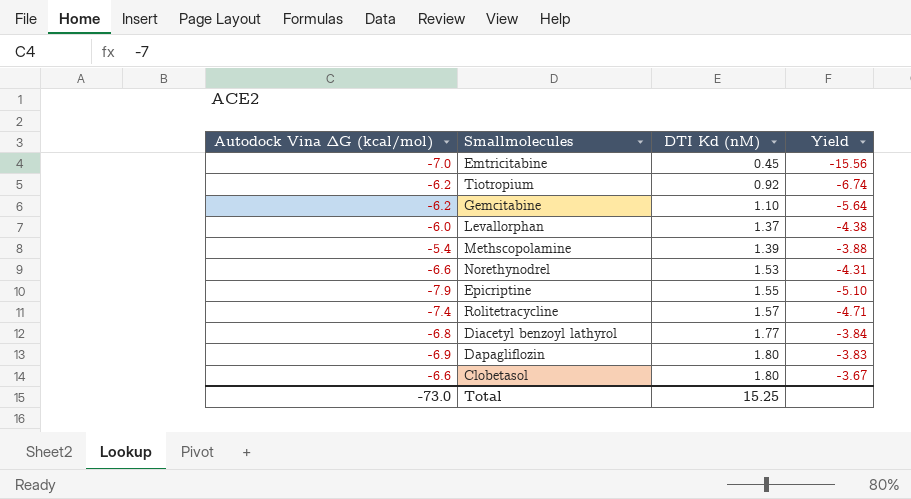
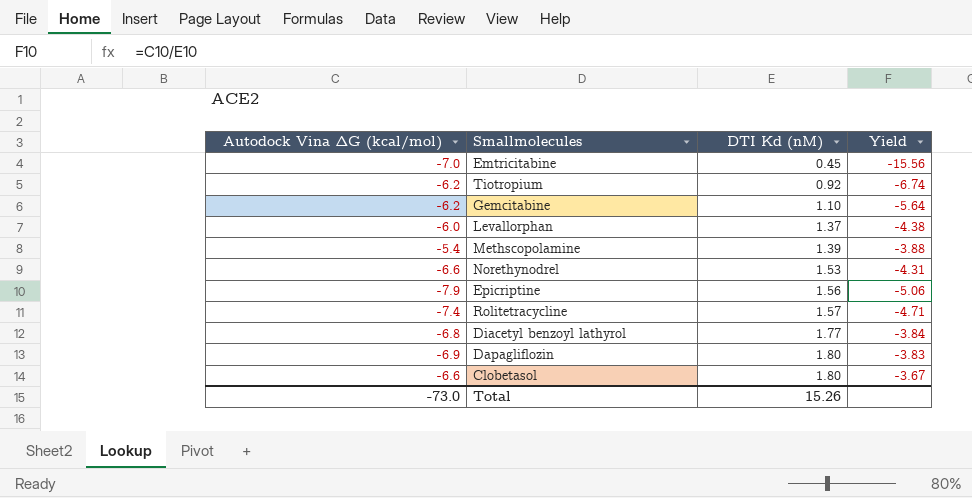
Epicriptine | DTI Kd (nM): 1.55 -> 1.56
Epicriptine | Yield: -5.10 -> -5.06
Total | DTI Kd (nM): 15.25 -> 15.26

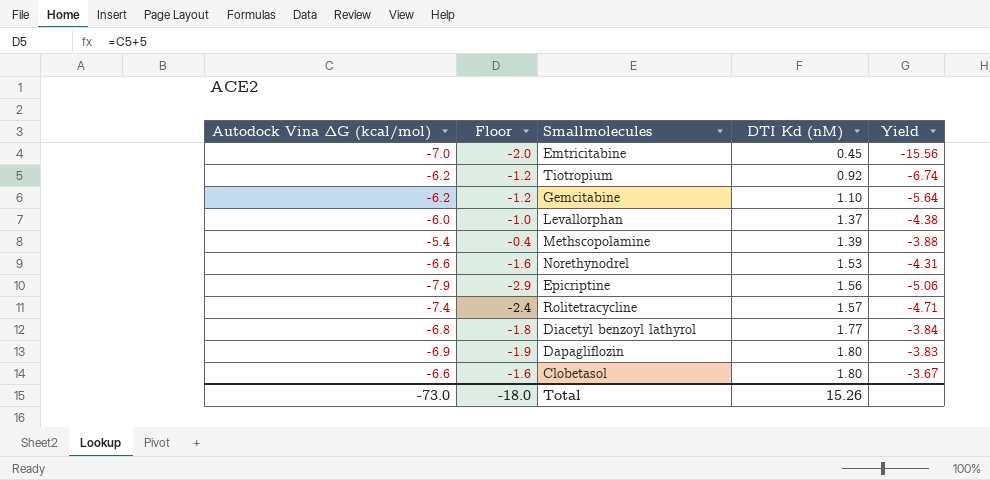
column Floor | formula: none -> [Autodock Vina ∆G (kcal/mol)] + 5

